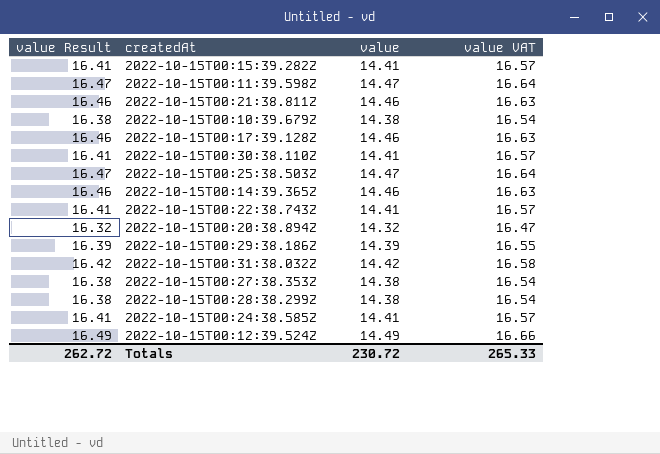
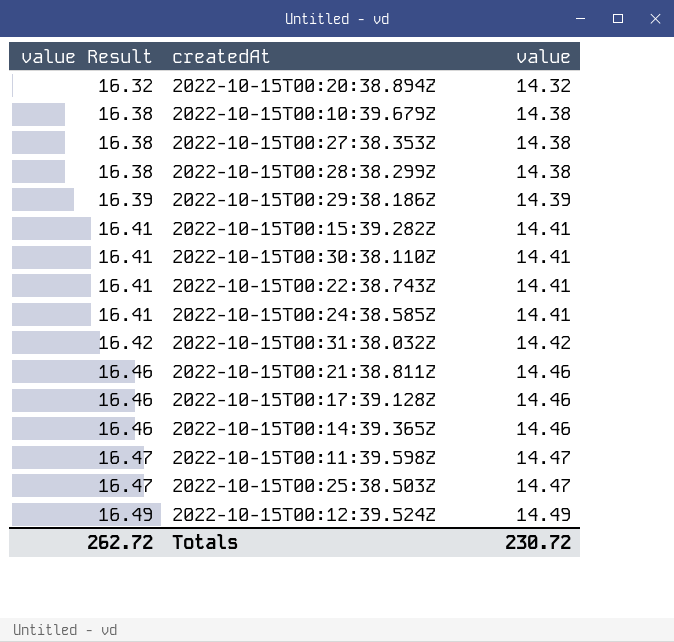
row order: none -> value Result ascending
column value VAT | formula: [value] * 1.15 -> none

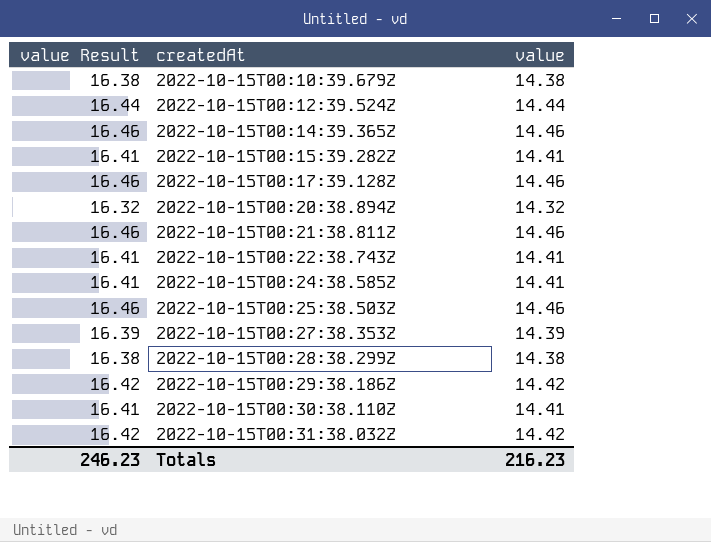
row order: value Result ascending -> createdAt ascending
row 2022-10-15T00:11:39.598Z: 16.47 | 14.47 -> none
2022-10-15T00:12:39.524Z | value Result: 16.49 -> 16.44
2022-10-15T00:12:39.524Z | value: 14.49 -> 14.44
2022-10-15T00:25:38.503Z | value Result: 16.47 -> 16.46
2022-10-15T00:25:38.503Z | value: 14.47 -> 14.46
2022-10-15T00:27:38.353Z | value Result: 16.38 -> 16.39
2022-10-15T00:27:38.353Z | value: 14.38 -> 14.39
2022-10-15T00:29:38.186Z | value Result: 16.39 -> 16.42
2022-10-15T00:29:38.186Z | value: 14.39 -> 14.42
Totals | value Result: 262.72 -> 246.23
Totals | value: 230.72 -> 216.23

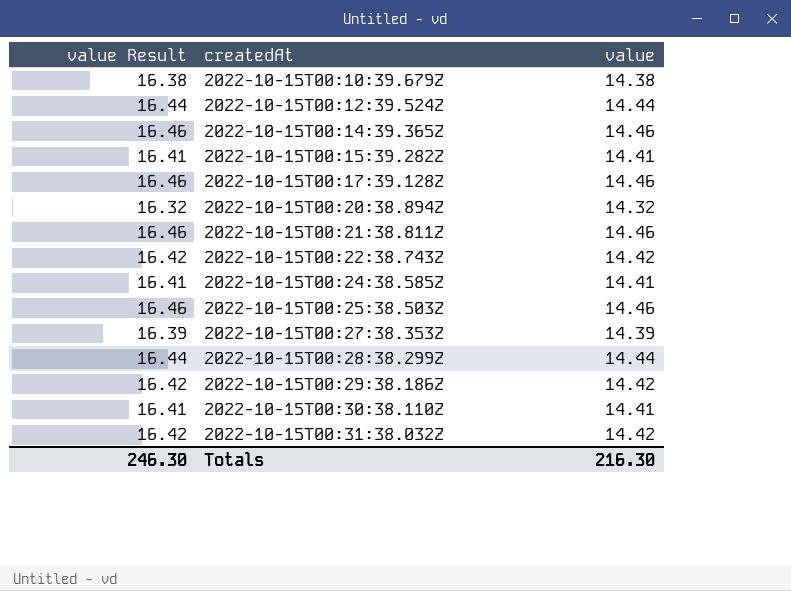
2022-10-15T00:22:38.743Z | value Result: 16.41 -> 16.42
2022-10-15T00:22:38.743Z | value: 14.41 -> 14.42
2022-10-15T00:28:38.299Z | value Result: 16.38 -> 16.44
2022-10-15T00:28:38.299Z | value: 14.38 -> 14.44
Totals | value Result: 246.23 -> 246.30
Totals | value: 216.23 -> 216.30

